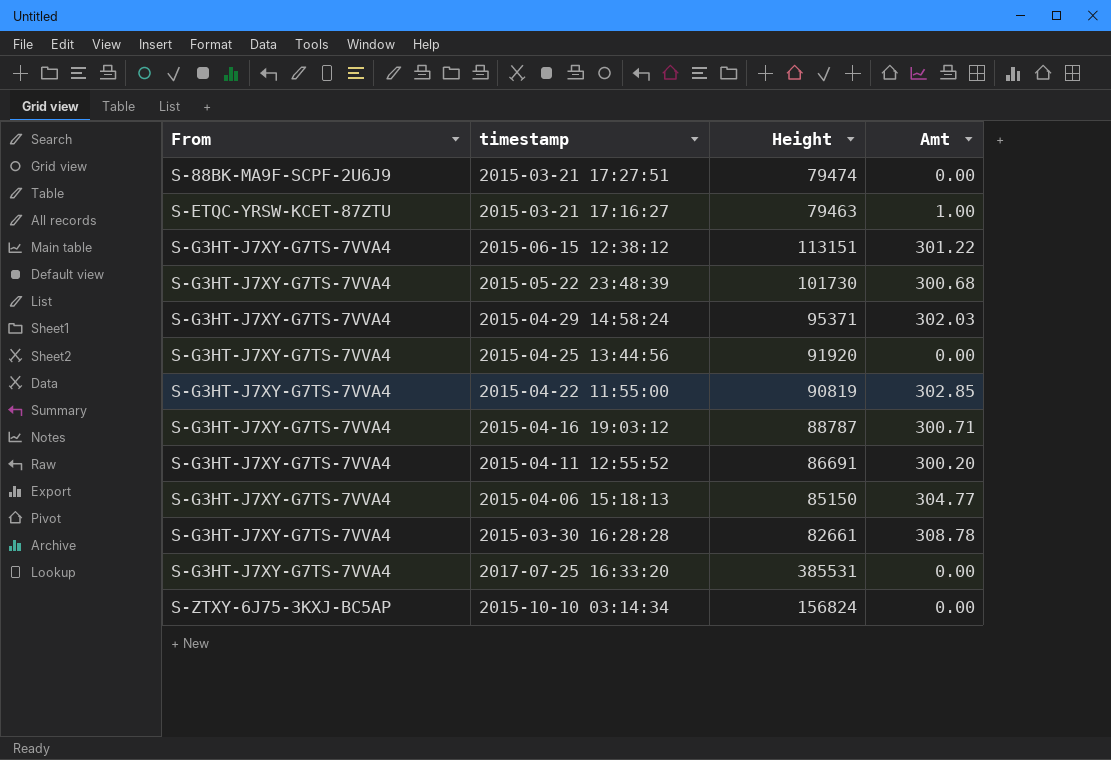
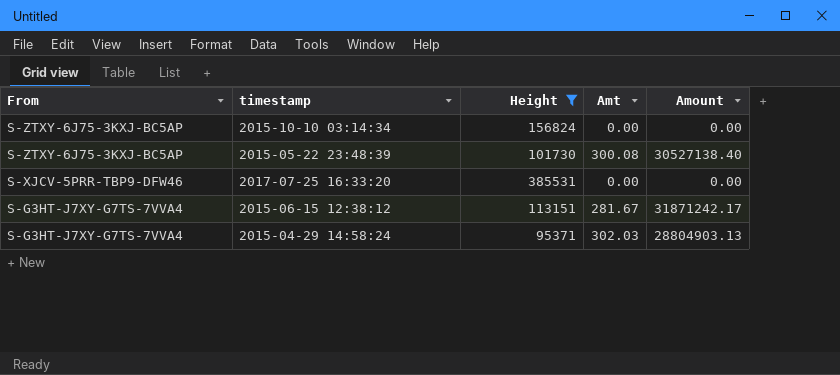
filter: none -> Height >= 95371
row order: From ascending -> From descending
column Amount | formula: none -> [Height] * [Amt]
2015-05-22 23:48:39 | From: S-G3HT-J7XY-G7TS-7VVA4 -> S-ZTXY-6J75-3KXJ-BC5AP
2015-05-22 23:48:39 | Amt: 300.68 -> 300.08
2017-07-25 16:33:20 | From: S-G3HT-J7XY-G7TS-7VVA4 -> S-XJCV-5PRR-TBP9-DFW46
2015-06-15 12:38:12 | Amt: 301.22 -> 281.67

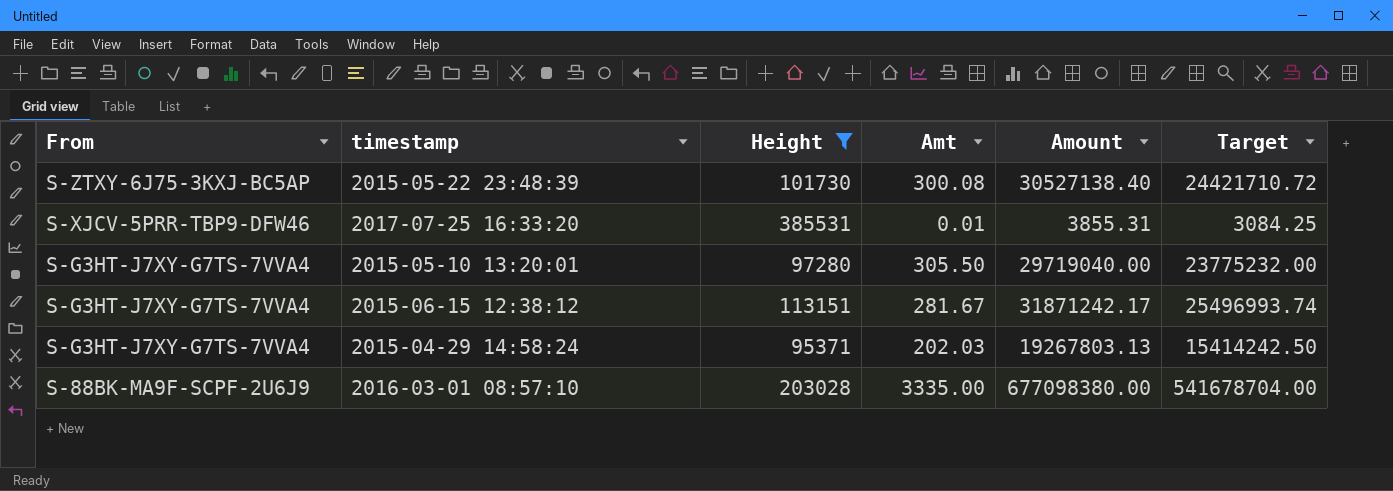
column Target | formula: none -> [Amount] * 0.8
row 2015-10-10 03:14:34: S-ZTXY-6J75-3KXJ-BC5AP | 156824 | 0.00 | 0.00 -> none
2017-07-25 16:33:20 | Amt: 0.00 -> 0.01
2017-07-25 16:33:20 | Amount: 0.00 -> 3855.31
row 2015-05-10 13:20:01: none -> S-G3HT-J7XY-G7TS-7VVA4 | 97280 | 305.50 | 29719040.00 | 23775232.00
2015-04-29 14:58:24 | Amt: 302.03 -> 202.03
2015-04-29 14:58:24 | Amount: 28804903.13 -> 19267803.13
row 2016-03-01 08:57:10: none -> S-88BK-MA9F-SCPF-2U6J9 | 203028 | 3335.00 | 677098380.00 | 541678704.00

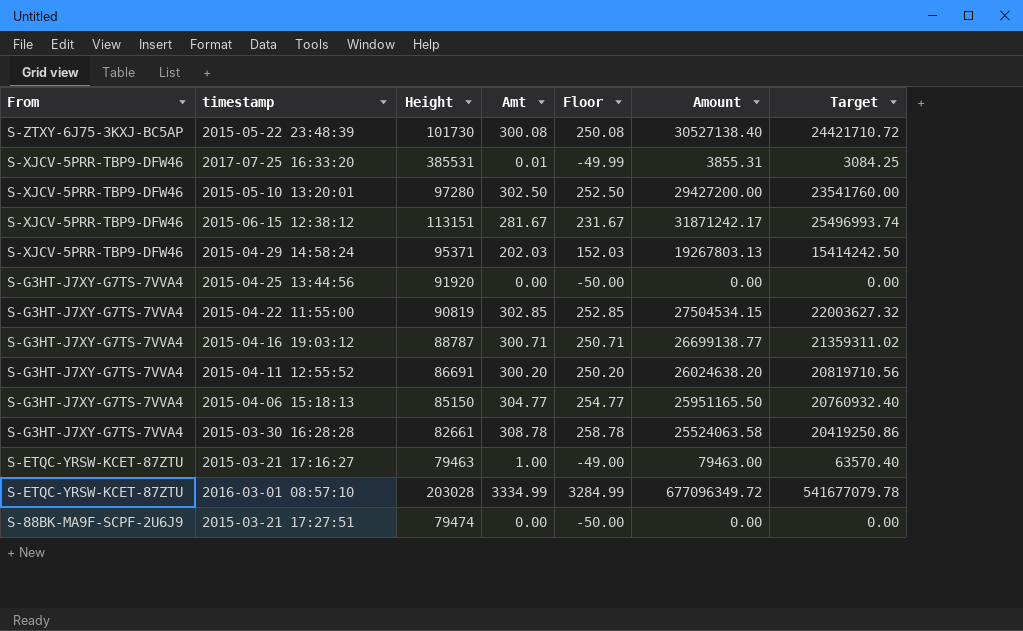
filter: Height >= 95371 -> none
column Floor | formula: none -> [Amt] - 50
2015-05-10 13:20:01 | From: S-G3HT-J7XY-G7TS-7VVA4 -> S-XJCV-5PRR-TBP9-DFW46
2015-05-10 13:20:01 | Amt: 305.50 -> 302.50
2015-05-10 13:20:01 | Amount: 29719040.00 -> 29427200.00
2015-05-10 13:20:01 | Target: 23775232.00 -> 23541760.00
2015-06-15 12:38:12 | From: S-G3HT-J7XY-G7TS-7VVA4 -> S-XJCV-5PRR-TBP9-DFW46
2015-04-29 14:58:24 | From: S-G3HT-J7XY-G7TS-7VVA4 -> S-XJCV-5PRR-TBP9-DFW46
2016-03-01 08:57:10 | From: S-88BK-MA9F-SCPF-2U6J9 -> S-ETQC-YRSW-KCET-87ZTU
2016-03-01 08:57:10 | Amt: 3335.00 -> 3334.99
2016-03-01 08:57:10 | Amount: 677098380.00 -> 677096349.72
2016-03-01 08:57:10 | Target: 541678704.00 -> 541677079.78

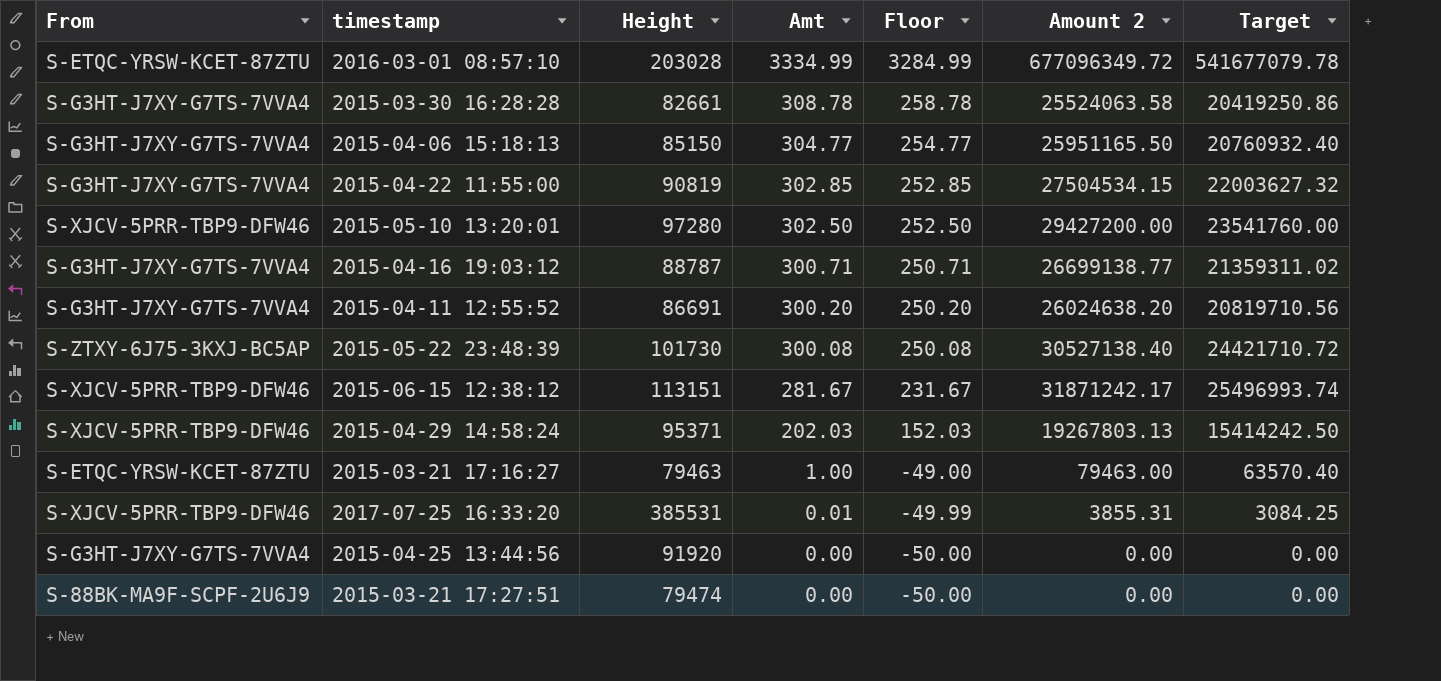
row order: From descending -> Amt descending
column name: Amount -> Amount 2

